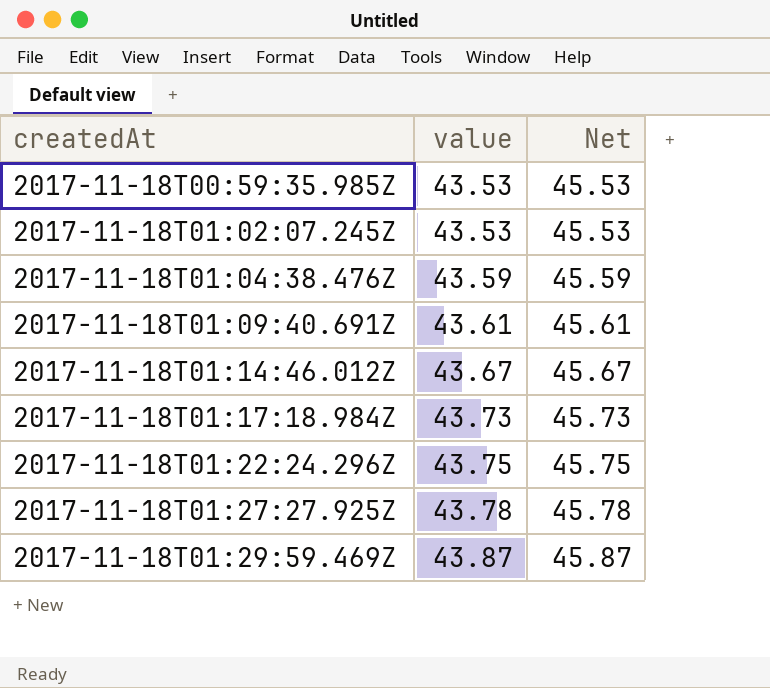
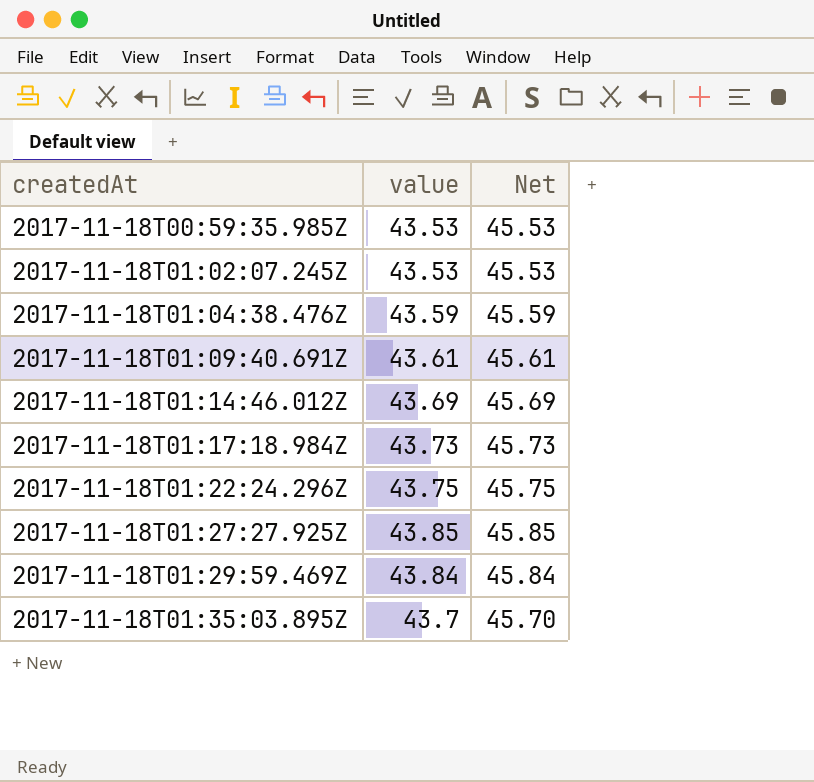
2017-11-18T01:14:46.012Z | value: 43.67 -> 43.69
2017-11-18T01:14:46.012Z | Net: 45.67 -> 45.69
2017-11-18T01:27:27.925Z | value: 43.78 -> 43.85
2017-11-18T01:27:27.925Z | Net: 45.78 -> 45.85
2017-11-18T01:29:59.469Z | value: 43.87 -> 43.84
2017-11-18T01:29:59.469Z | Net: 45.87 -> 45.84
row 2017-11-18T01:35:03.895Z: none -> 43.7 | 45.70

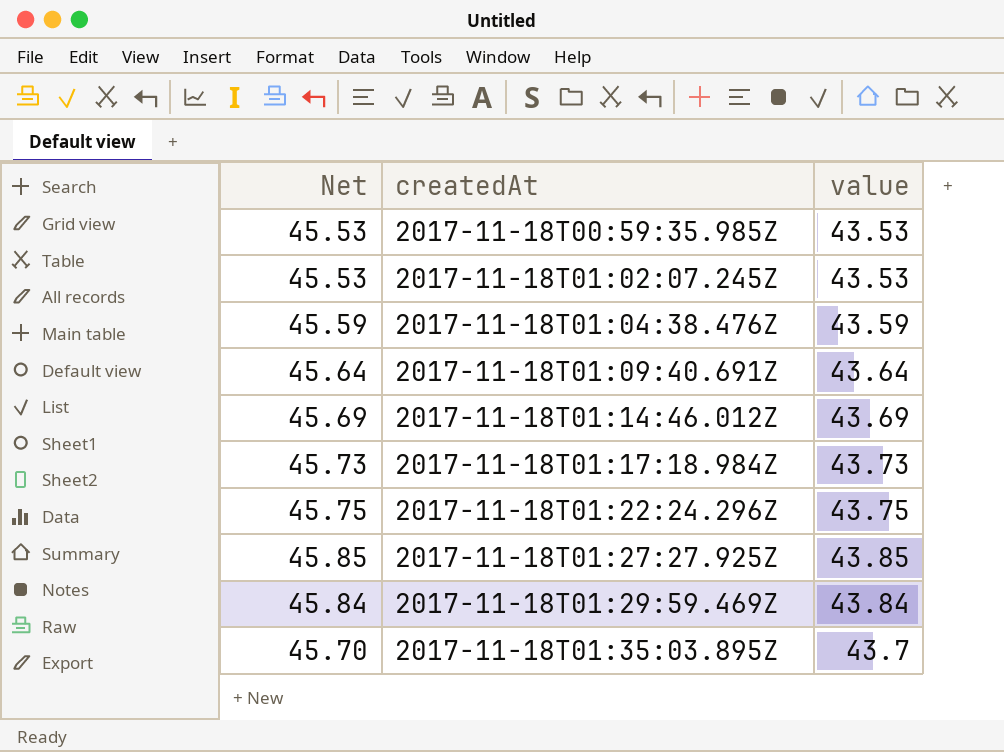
column Net | position: 3 -> 1
2017-11-18T01:09:40.691Z | Net: 45.61 -> 45.64
2017-11-18T01:09:40.691Z | value: 43.61 -> 43.64

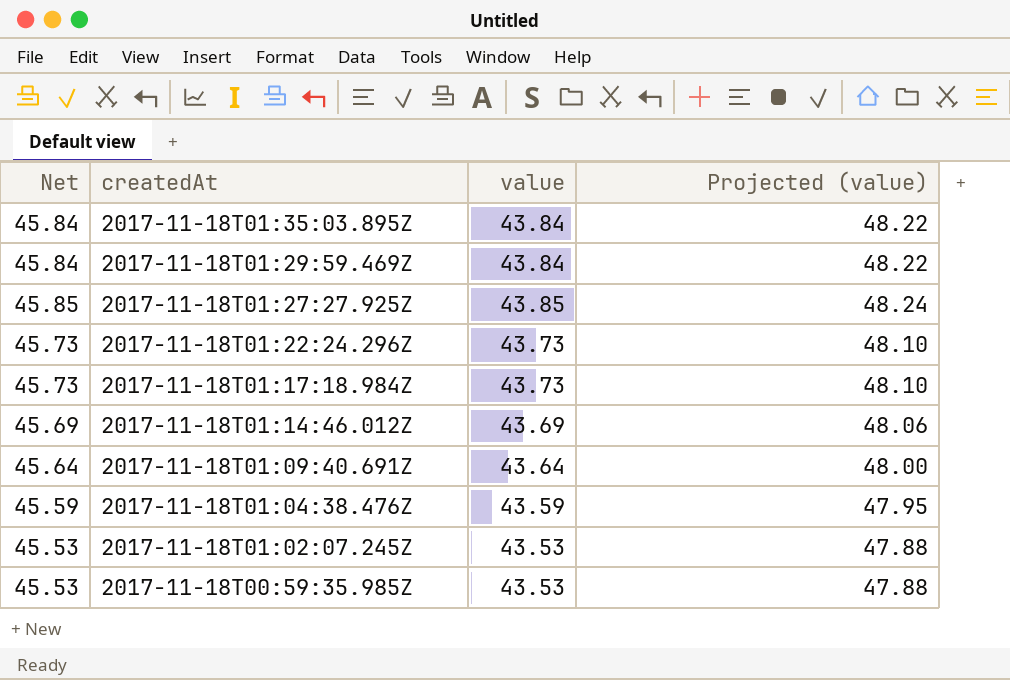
row order: createdAt ascending -> createdAt descending
column Projected (value) | formula: none -> [value] * 1.1
2017-11-18T01:35:03.895Z | Net: 45.70 -> 45.84
2017-11-18T01:35:03.895Z | value: 43.7 -> 43.84
2017-11-18T01:22:24.296Z | Net: 45.75 -> 45.73
2017-11-18T01:22:24.296Z | value: 43.75 -> 43.73

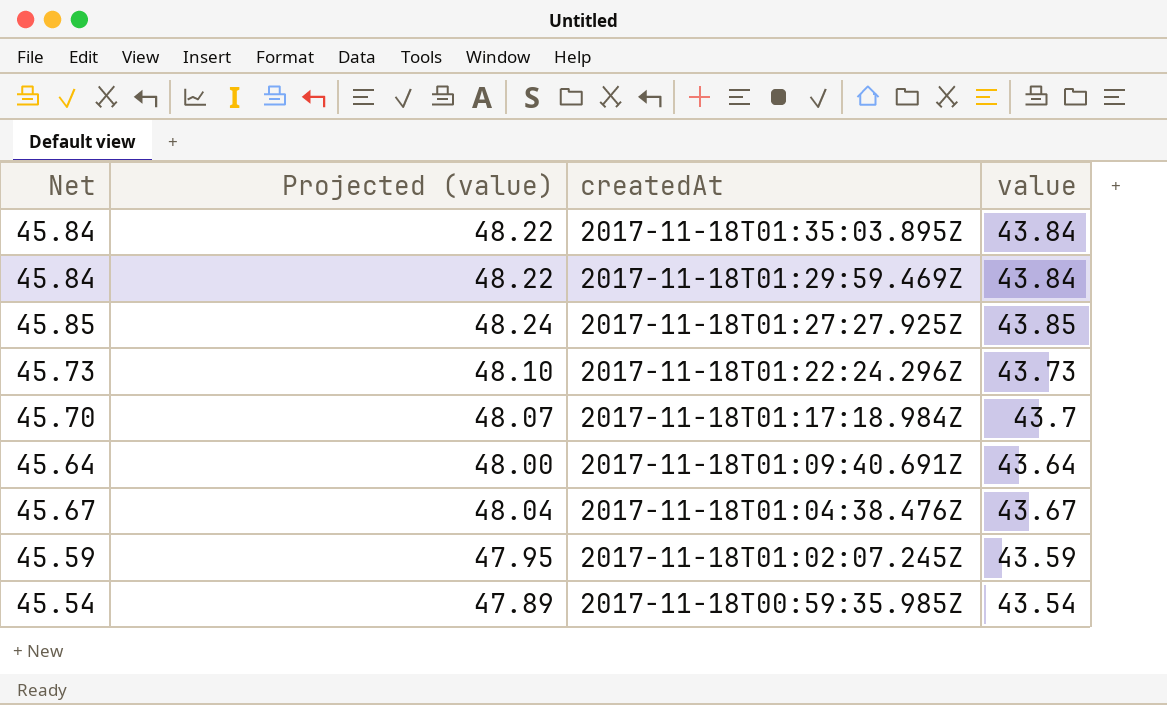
column Projected (value) | position: 4 -> 2
row 2017-11-18T01:14:46.012Z: 45.69 | 43.69 | 48.06 -> none
2017-11-18T01:17:18.984Z | Net: 45.73 -> 45.70
2017-11-18T01:17:18.984Z | Projected (value): 48.10 -> 48.07
2017-11-18T01:17:18.984Z | value: 43.73 -> 43.7
2017-11-18T01:04:38.476Z | Net: 45.59 -> 45.67
2017-11-18T01:04:38.476Z | Projected (value): 47.95 -> 48.04
2017-11-18T01:04:38.476Z | value: 43.59 -> 43.67
2017-11-18T01:02:07.245Z | Net: 45.53 -> 45.59
2017-11-18T01:02:07.245Z | Projected (value): 47.88 -> 47.95
2017-11-18T01:02:07.245Z | value: 43.53 -> 43.59
2017-11-18T00:59:35.985Z | Net: 45.53 -> 45.54
2017-11-18T00:59:35.985Z | Projected (value): 47.88 -> 47.89
2017-11-18T00:59:35.985Z | value: 43.53 -> 43.54

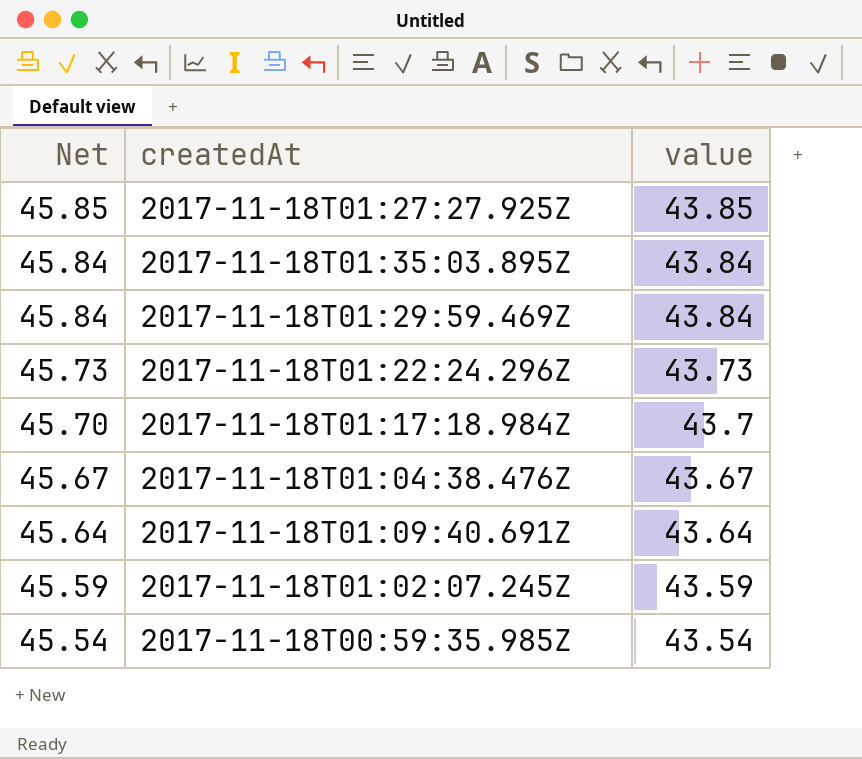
row order: createdAt descending -> Net descending
column Projected (value) | formula: [value] * 1.1 -> none

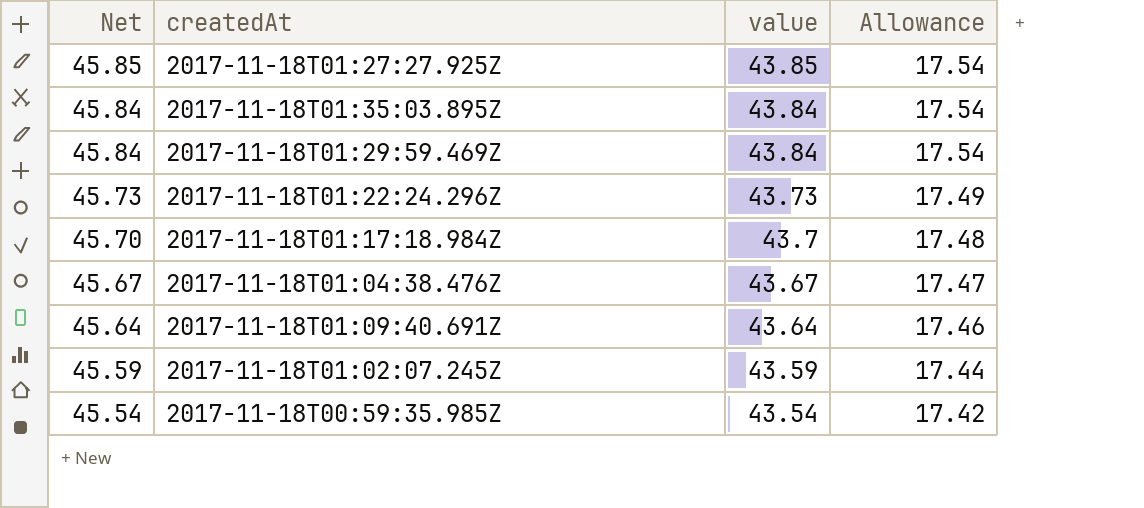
column Allowance | formula: none -> [value] * 0.4

